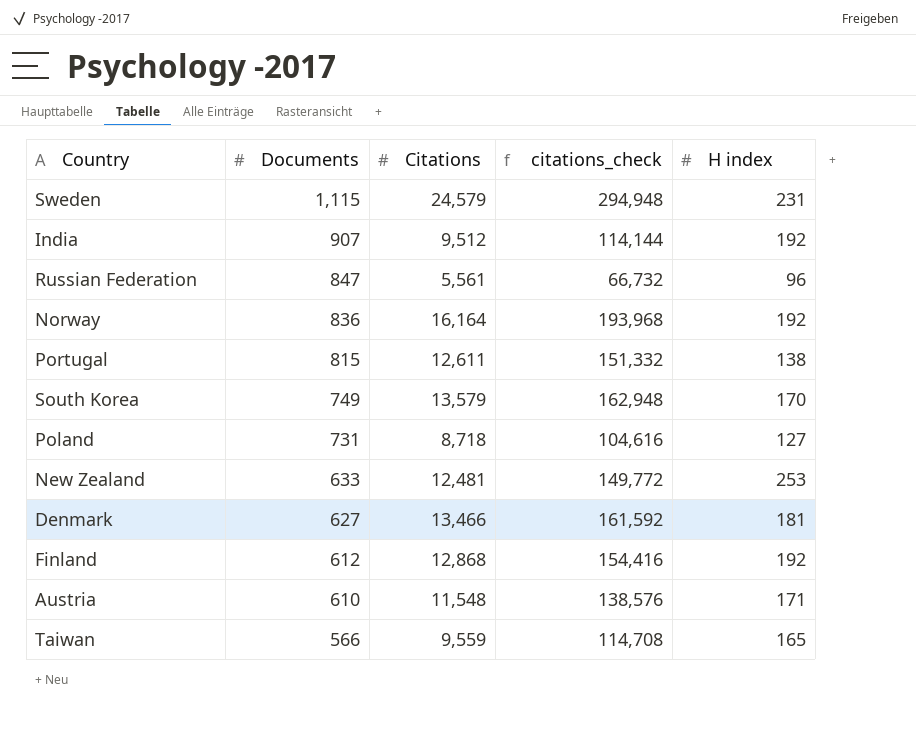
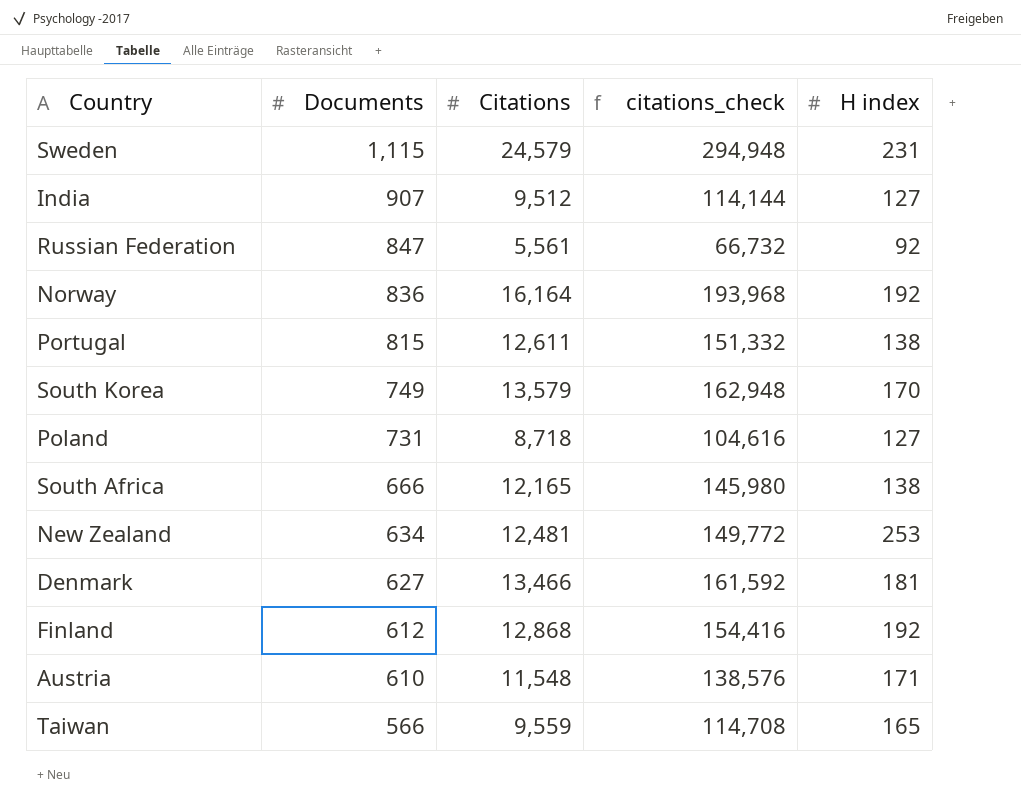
India | H index: 192 -> 127
Russian Federation | H index: 96 -> 92
row South Africa: none -> 666 | 12,165 | 145,980 | 138
New Zealand | Documents: 633 -> 634

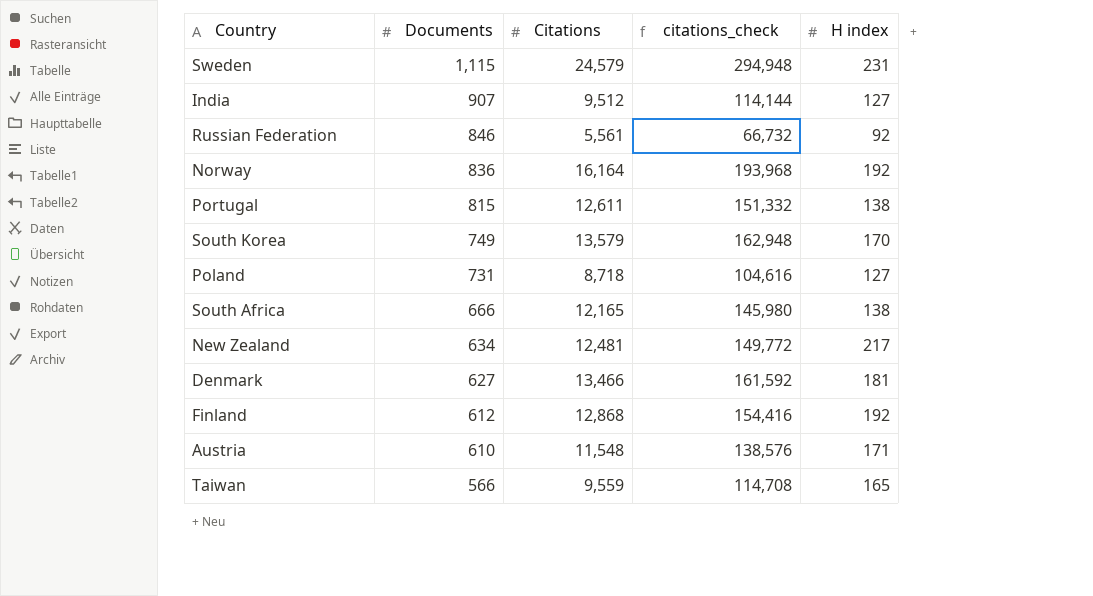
Russian Federation | Documents: 847 -> 846
New Zealand | H index: 253 -> 217

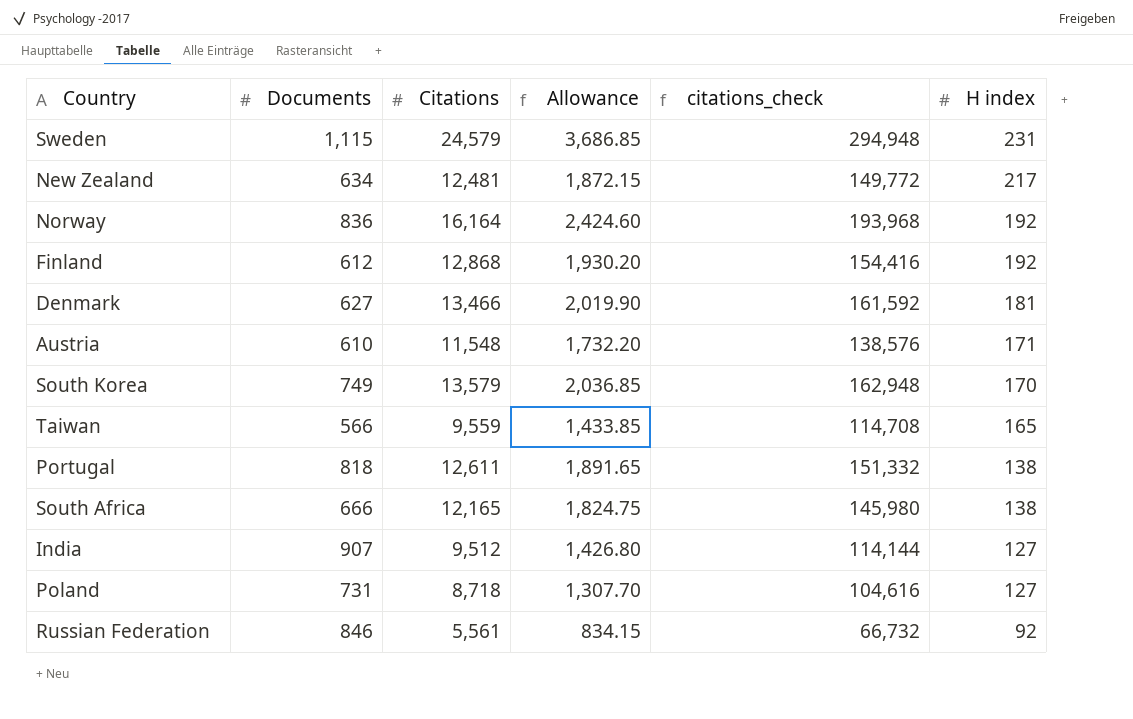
row order: Documents descending -> H index descending
column Allowance | formula: none -> [Citations] * 0.15
Portugal | Documents: 815 -> 818

